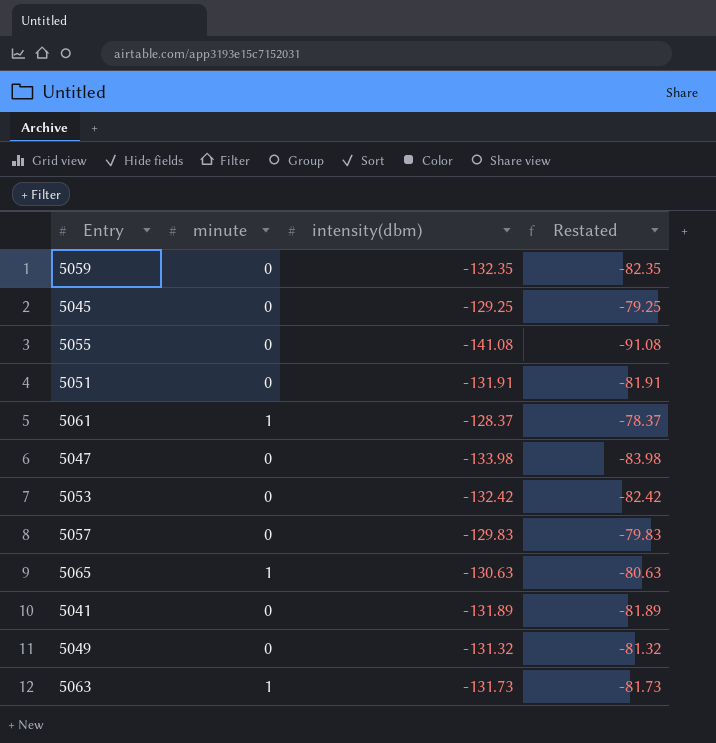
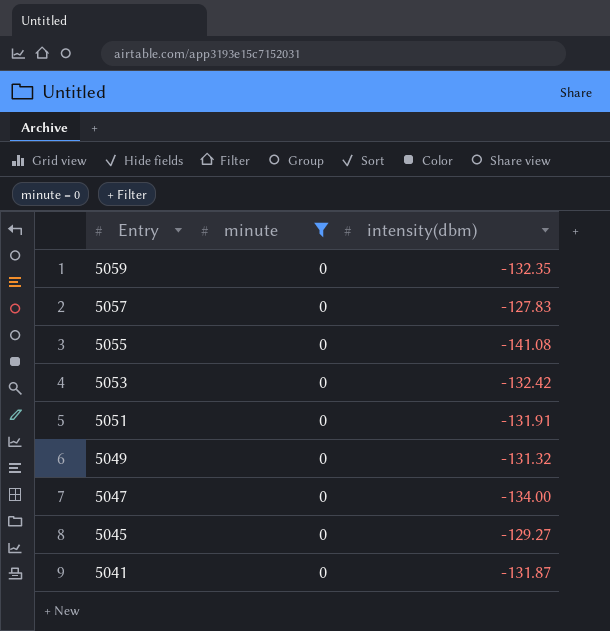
filter: none -> minute = 0
row order: none -> Entry descending
column Restated | formula: [intensity(dbm)] + 50 -> none
5057 | intensity(dbm): -129.83 -> -127.83
5047 | intensity(dbm): -133.98 -> -134.00
5045 | intensity(dbm): -129.25 -> -129.27
5041 | intensity(dbm): -131.89 -> -131.87

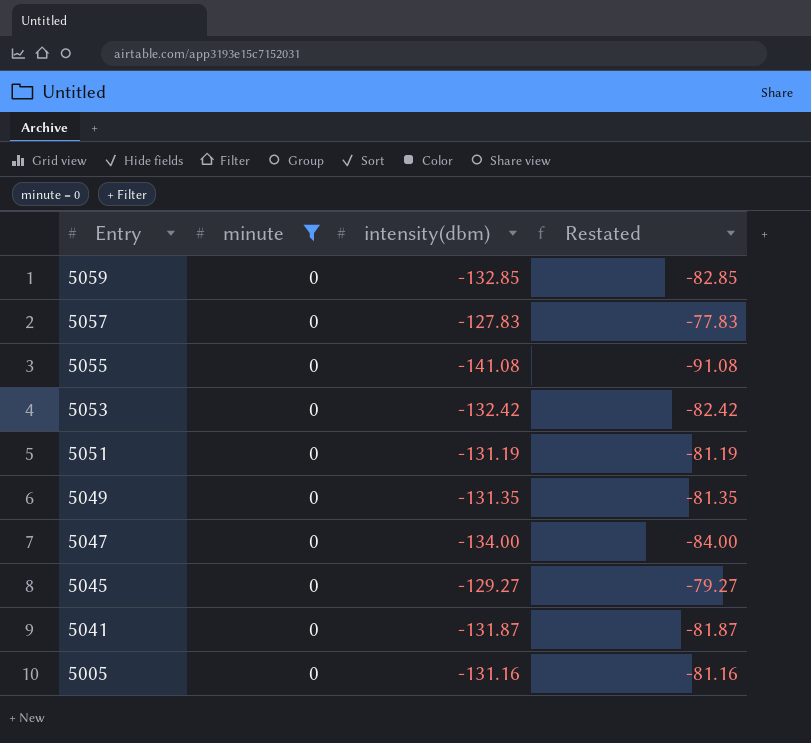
column Restated | formula: none -> [intensity(dbm)] + 50
5059 | intensity(dbm): -132.35 -> -132.85
5051 | intensity(dbm): -131.91 -> -131.19
5049 | intensity(dbm): -131.32 -> -131.35
row 5005: none -> 0 | -131.16 | -81.16

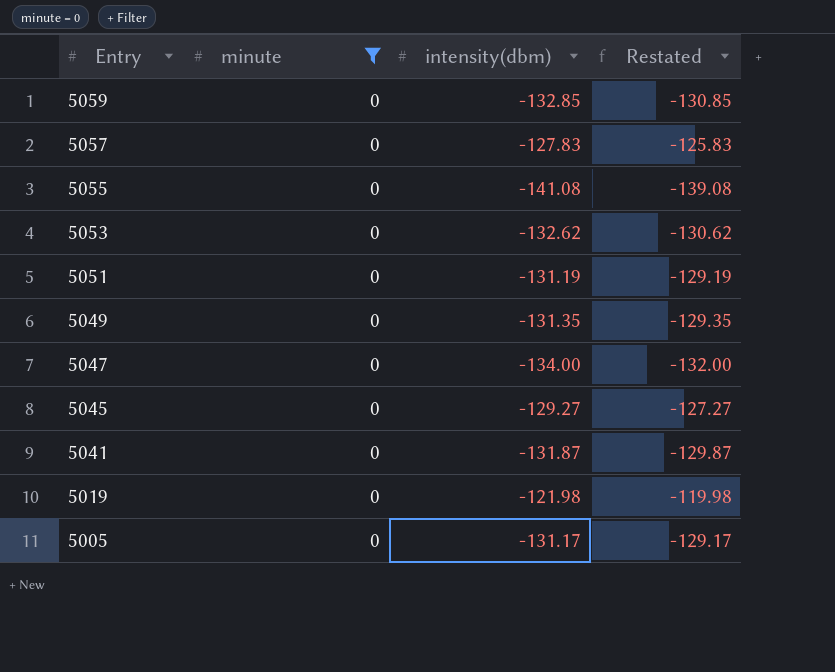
column Restated | formula: [intensity(dbm)] + 50 -> [intensity(dbm)] + 2
5053 | intensity(dbm): -132.42 -> -132.62
row 5019: none -> 0 | -121.98 | -119.98
5005 | intensity(dbm): -131.16 -> -131.17

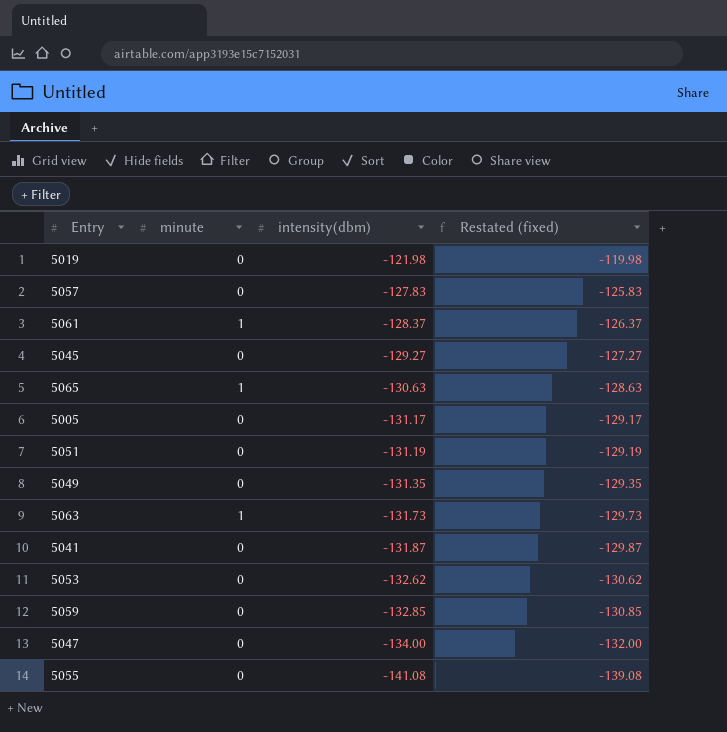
filter: minute = 0 -> none
row order: Entry descending -> intensity(dbm) descending
column name: Restated -> Restated (fixed)

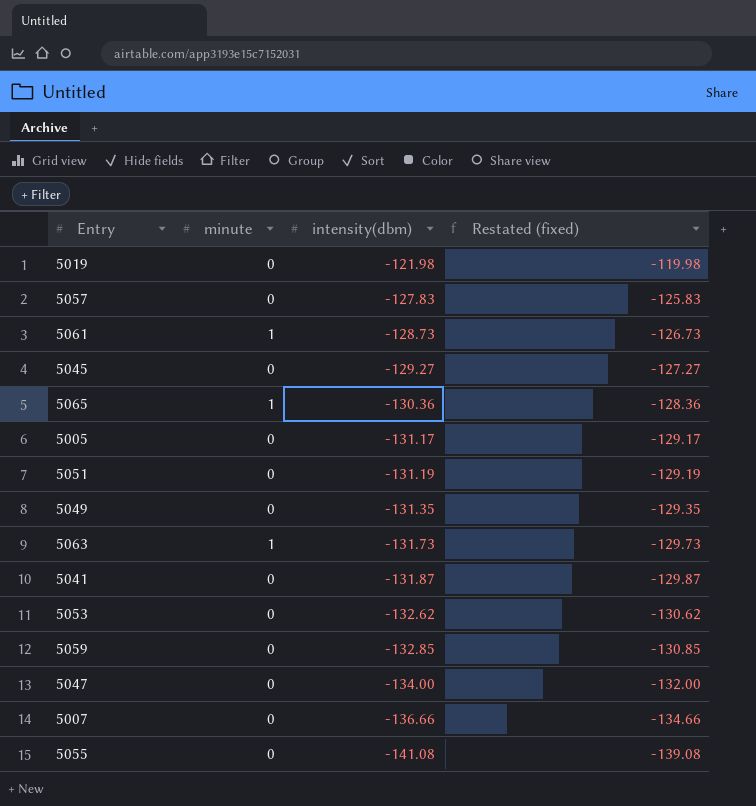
5061 | intensity(dbm): -128.37 -> -128.73
5061 | Restated (fixed): -126.37 -> -126.73
5065 | intensity(dbm): -130.63 -> -130.36
5065 | Restated (fixed): -128.63 -> -128.36
row 5007: none -> 0 | -136.66 | -134.66

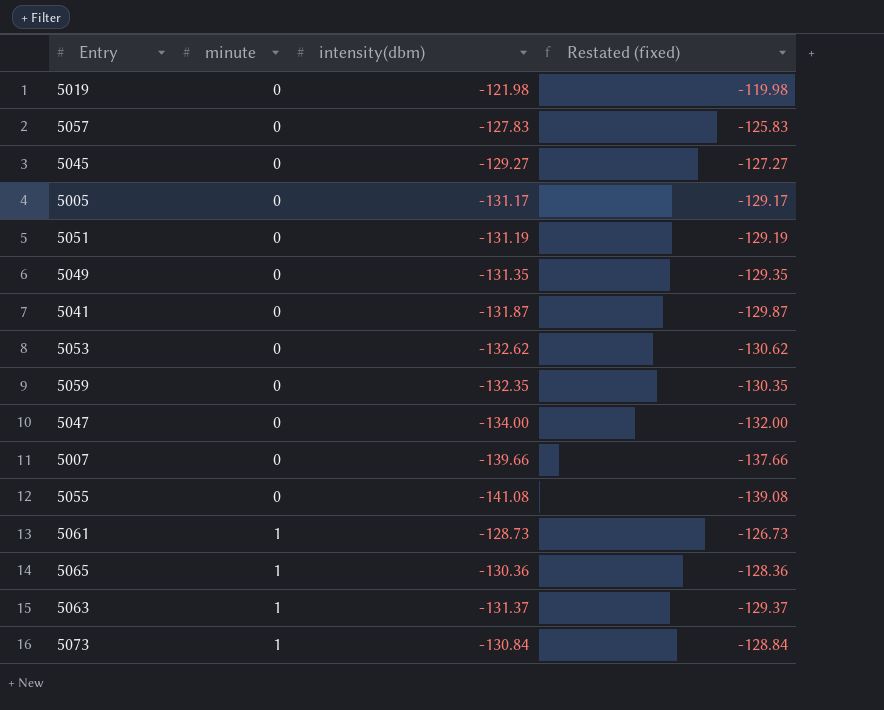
row order: intensity(dbm) descending -> minute ascending
5059 | intensity(dbm): -132.85 -> -132.35
5059 | Restated (fixed): -130.85 -> -130.35
5007 | intensity(dbm): -136.66 -> -139.66
5007 | Restated (fixed): -134.66 -> -137.66
5063 | intensity(dbm): -131.73 -> -131.37
5063 | Restated (fixed): -129.73 -> -129.37
row 5073: none -> 1 | -130.84 | -128.84

